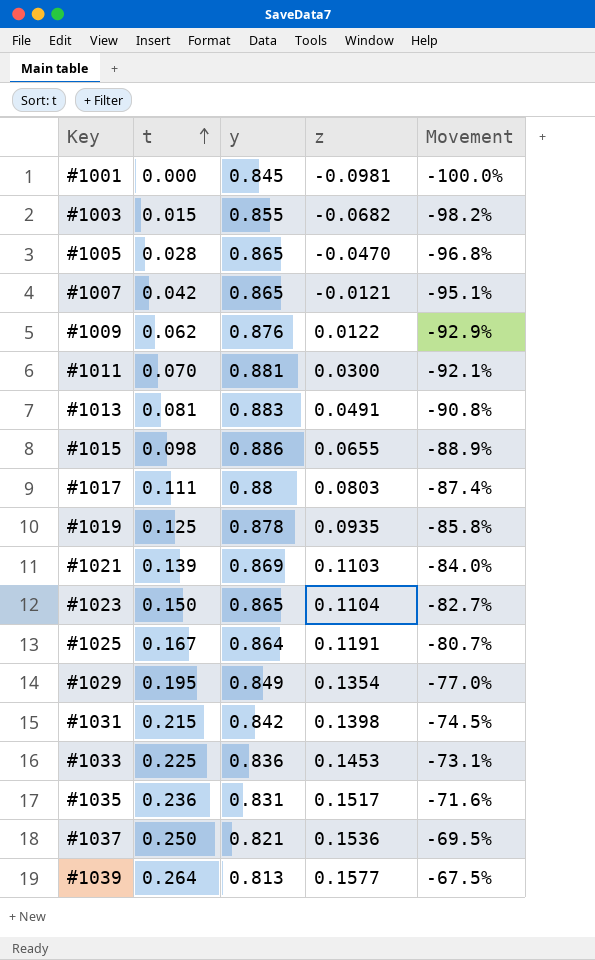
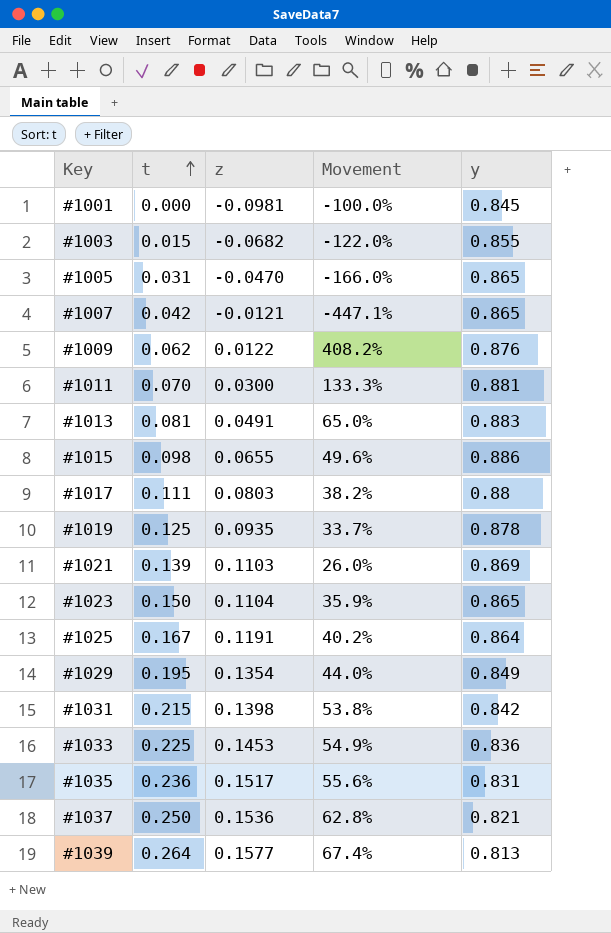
column Movement | formula: ([t] - [y]) / [y] -> ([t] - [z]) / [z]
column y | position: 3 -> 5
#1005 | t: 0.028 -> 0.031

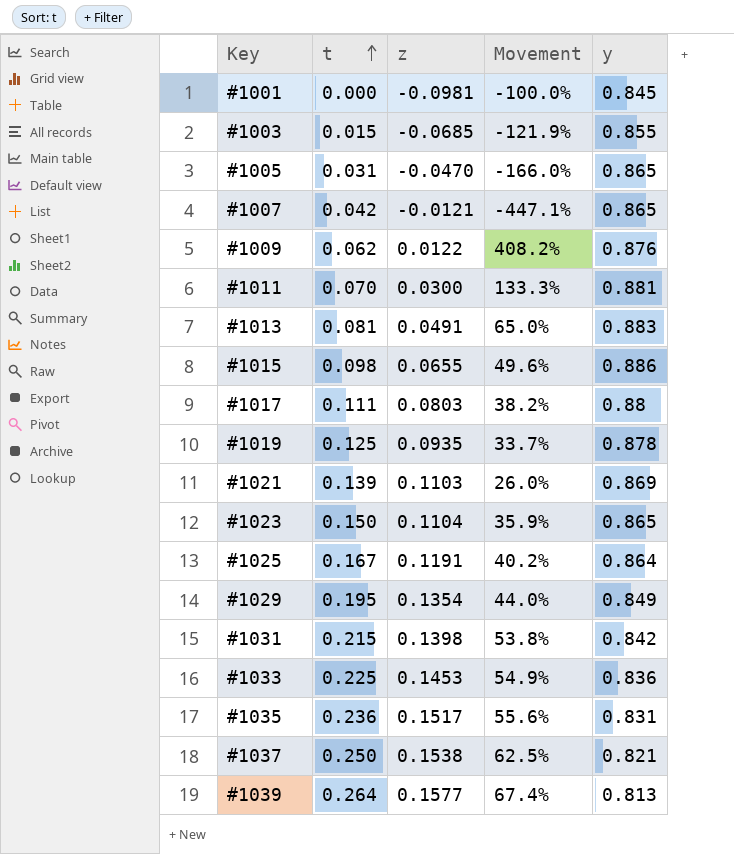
#1003 | z: -0.0682 -> -0.0685
#1003 | Movement: -122.0% -> -121.9%
#1037 | z: 0.1536 -> 0.1538
#1037 | Movement: 62.8% -> 62.5%

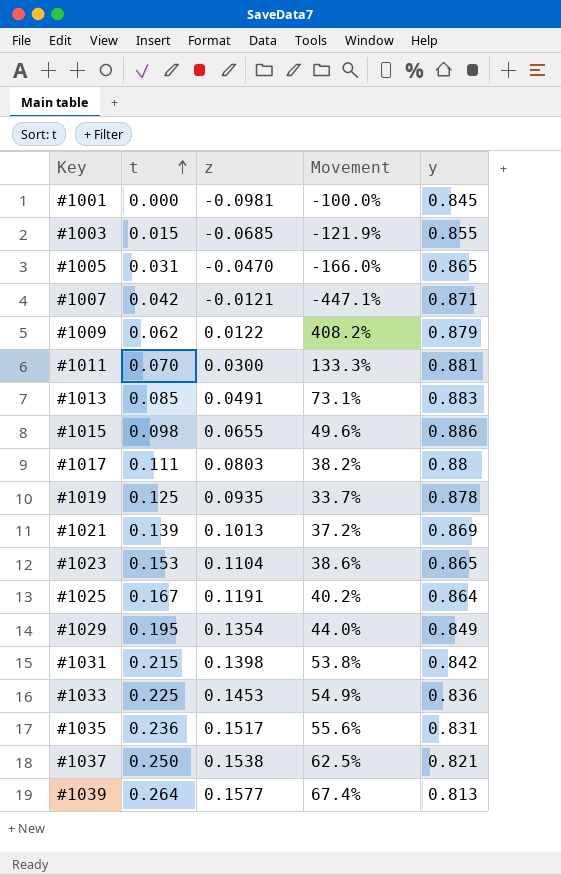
#1007 | y: 0.865 -> 0.871
#1009 | y: 0.876 -> 0.879
#1013 | t: 0.081 -> 0.085
#1013 | Movement: 65.0% -> 73.1%
#1021 | z: 0.1103 -> 0.1013
#1021 | Movement: 26.0% -> 37.2%
#1023 | t: 0.150 -> 0.153
#1023 | Movement: 35.9% -> 38.6%

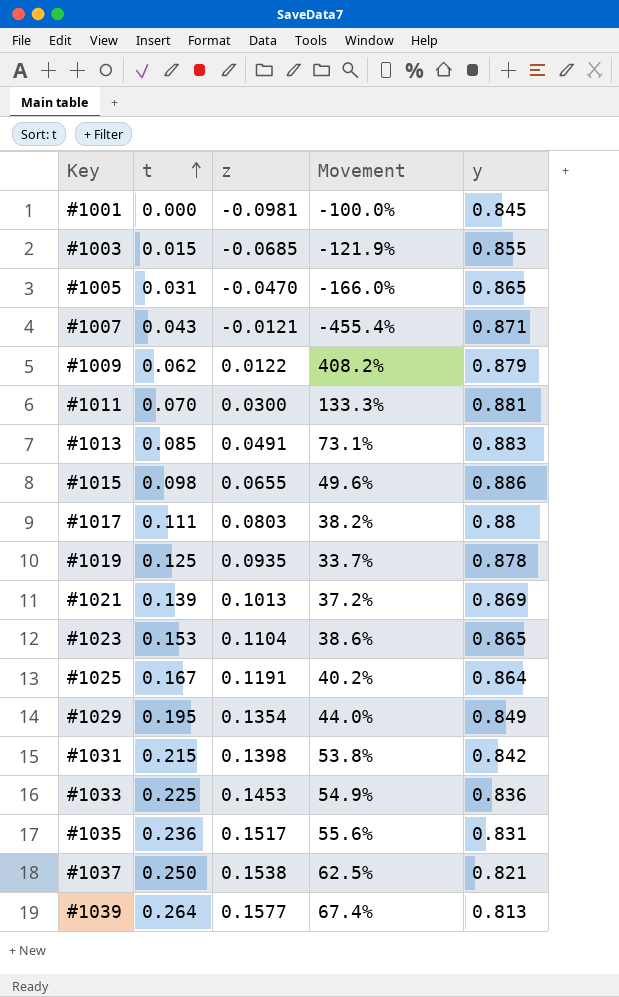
#1007 | t: 0.042 -> 0.043
#1007 | Movement: -447.1% -> -455.4%

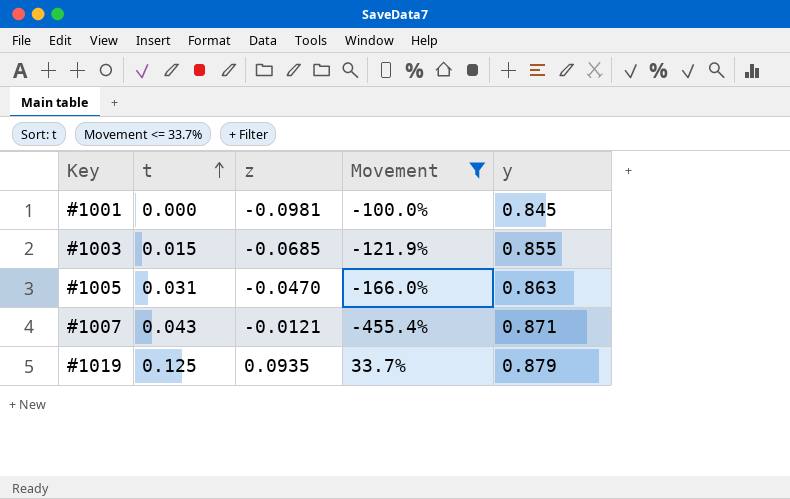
filter: none -> Movement <= 33.7%
#1005 | y: 0.865 -> 0.863
#1019 | y: 0.878 -> 0.879

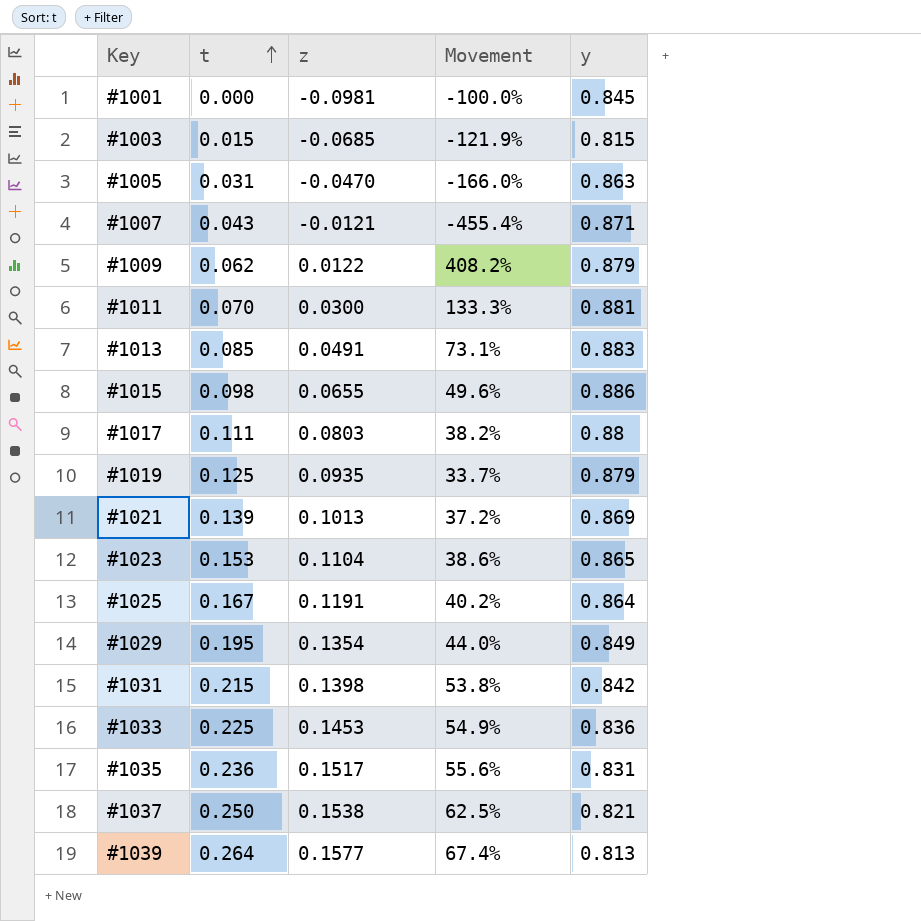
filter: Movement <= 33.7% -> none
#1003 | y: 0.855 -> 0.815

